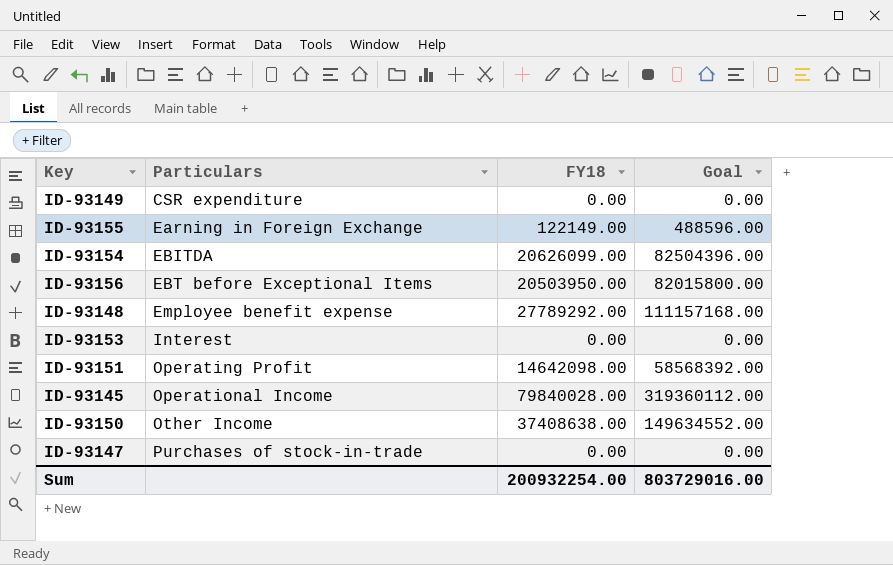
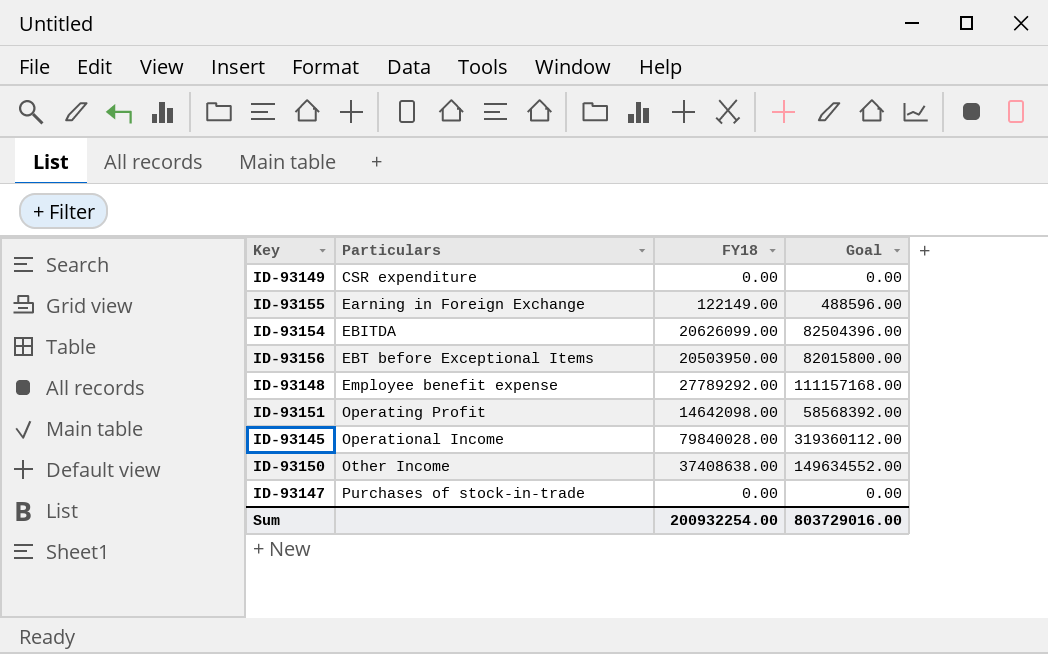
row ID-93153: Interest | 0.00 | 0.00 -> none

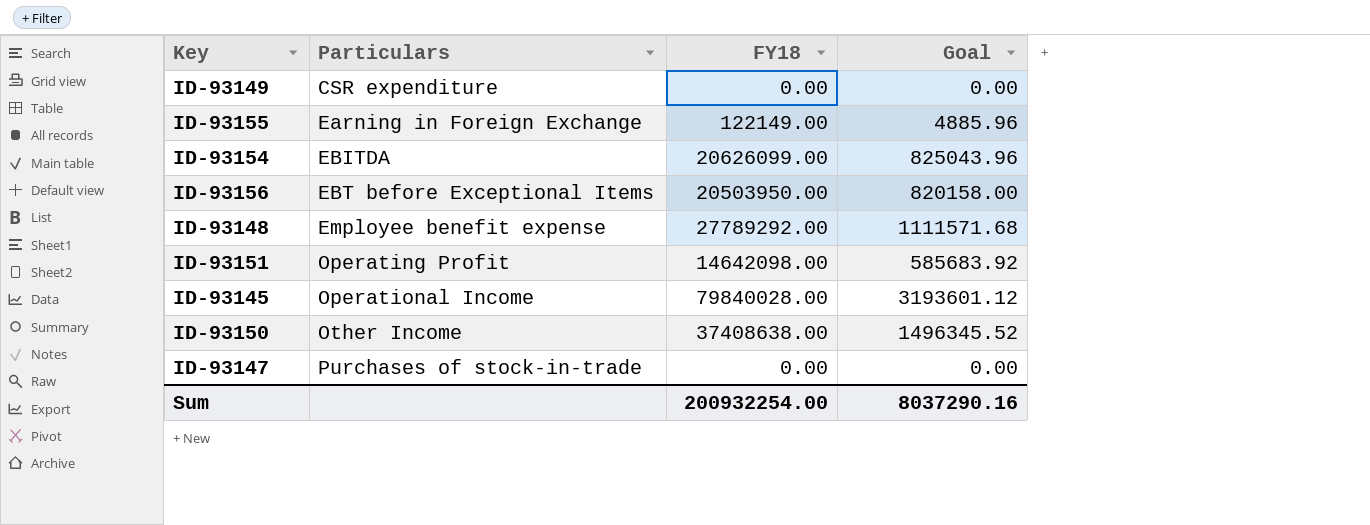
column Goal | formula: [FY18] * 4 -> [FY18] * 0.04
Sum | Goal: 803729016.00 -> 8037290.16

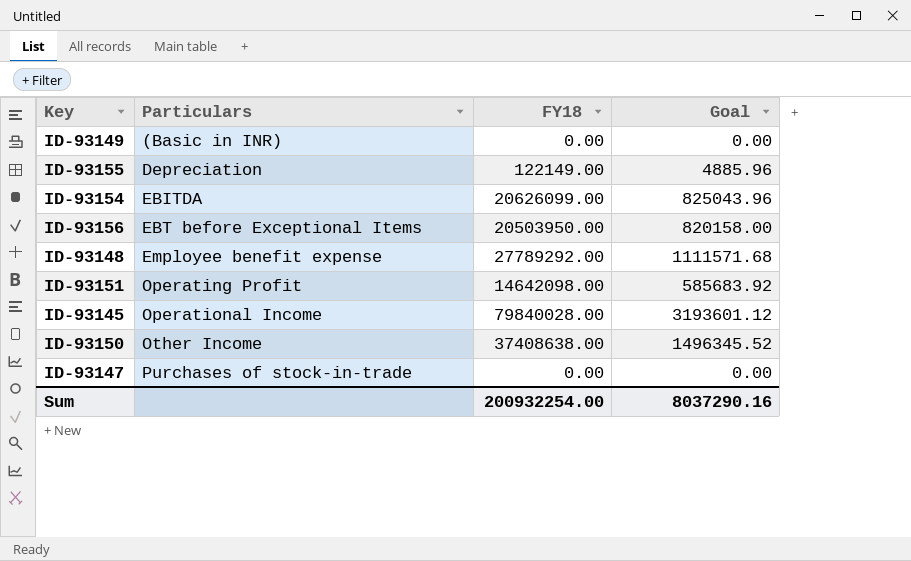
ID-93149 | Particulars: CSR expenditure -> (Basic in INR)
ID-93155 | Particulars: Earning in Foreign Exchange -> Depreciation

